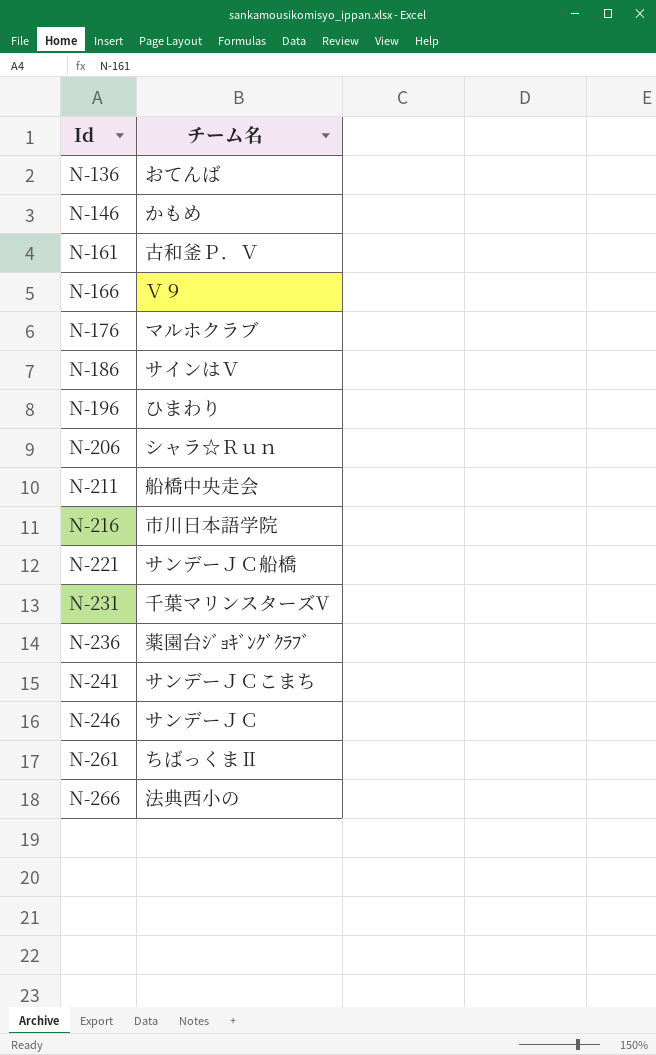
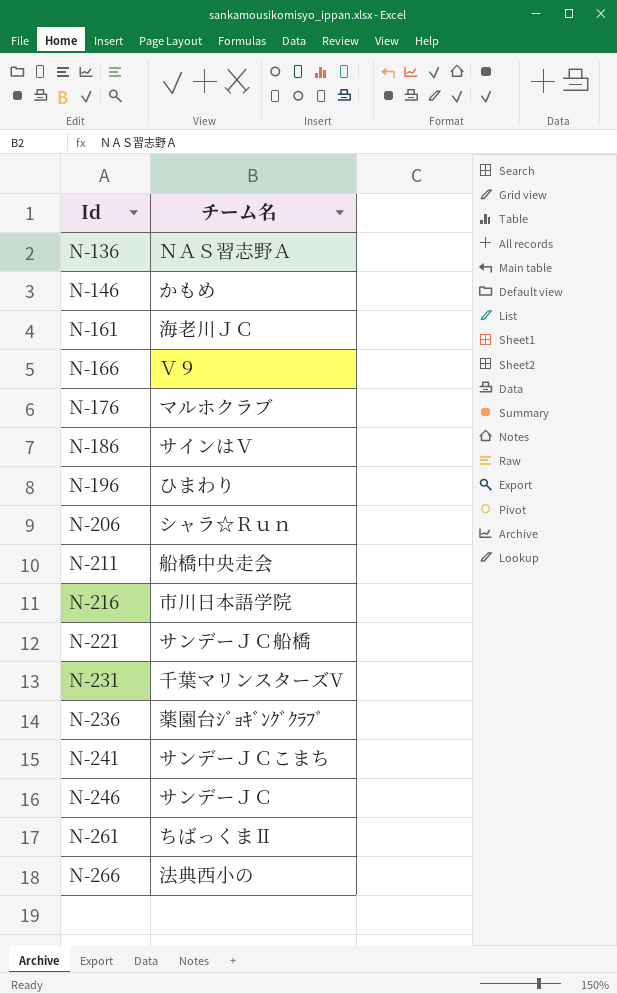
N-136 | チーム名: おてんば -> ＮＡＳ習志野Ａ
N-161 | チーム名: 古和釜Ｐ．Ｖ -> 海老川ＪＣ

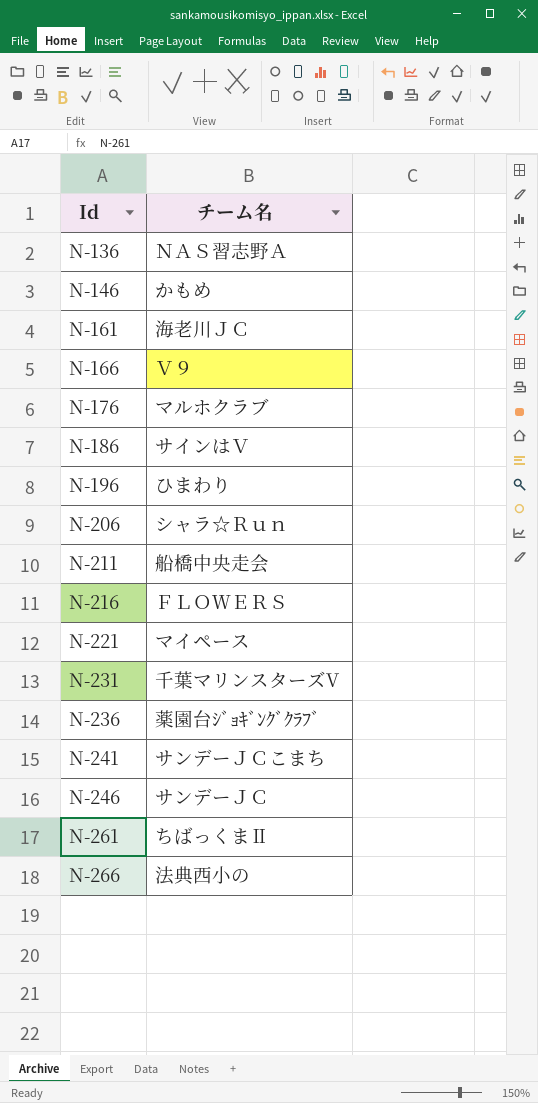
N-216 | チーム名: 市川日本語学院 -> ＦＬＯＷＥＲＳ
N-221 | チーム名: サンデーＪＣ船橋 -> マイペース

